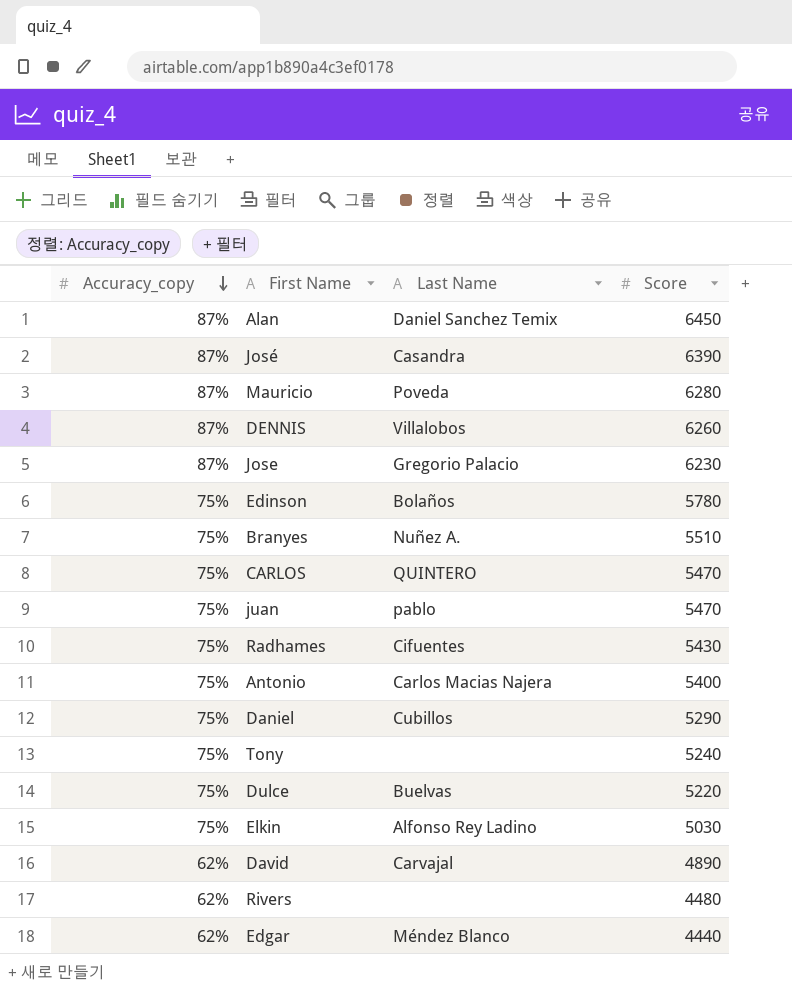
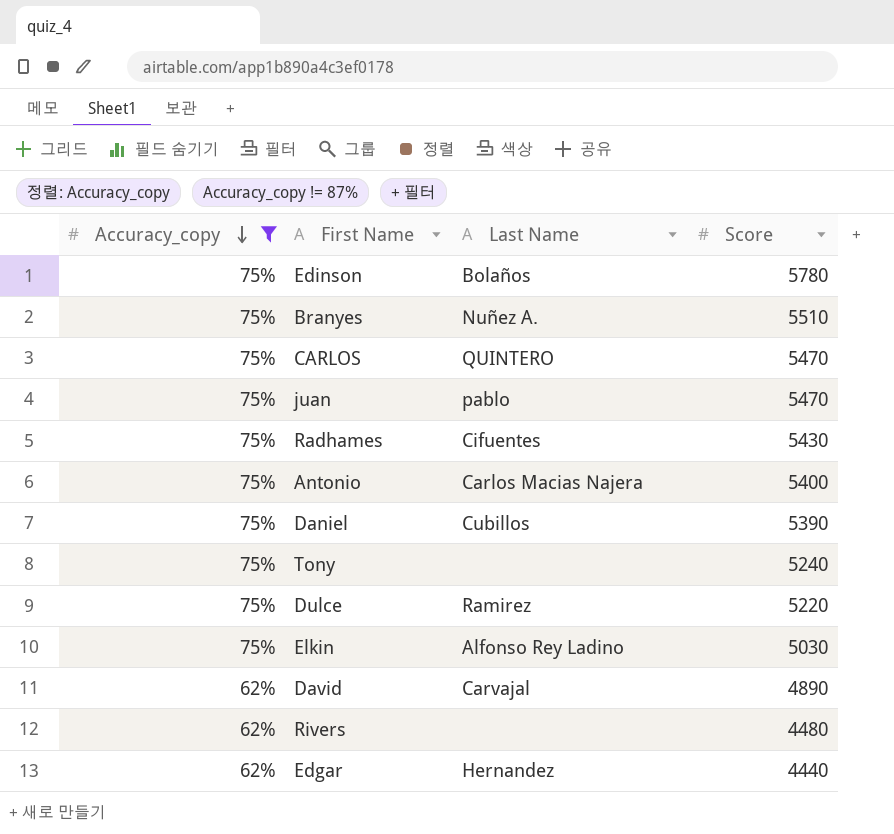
filter: none -> Accuracy_copy != 87%
Daniel | Score: 5290 -> 5390
Dulce | Last Name: Buelvas -> Ramirez
Edgar | Last Name: Méndez Blanco -> Hernandez

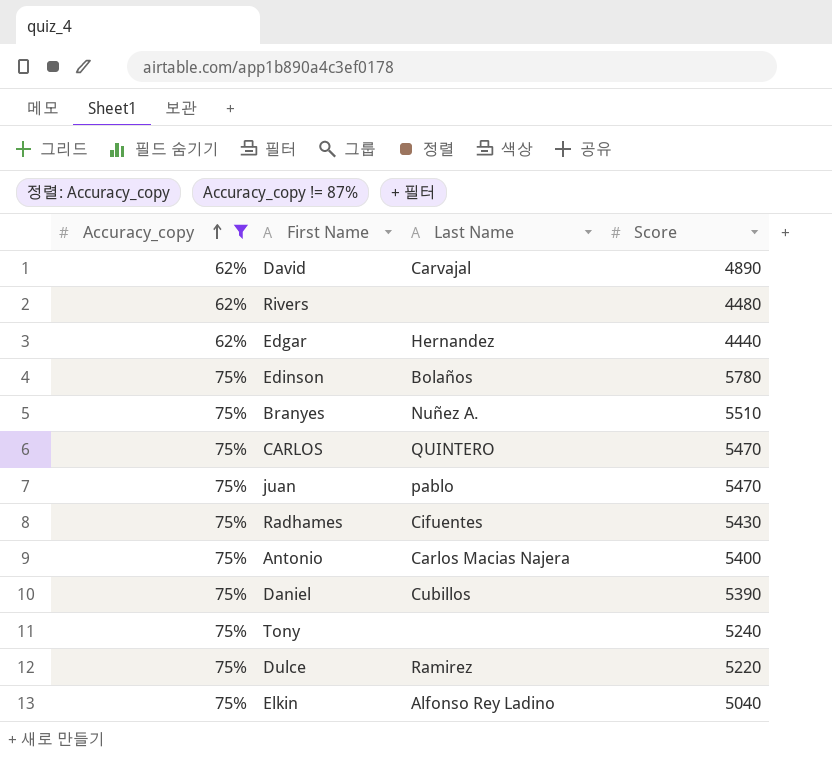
row order: Accuracy_copy descending -> Accuracy_copy ascending
Elkin | Score: 5030 -> 5040

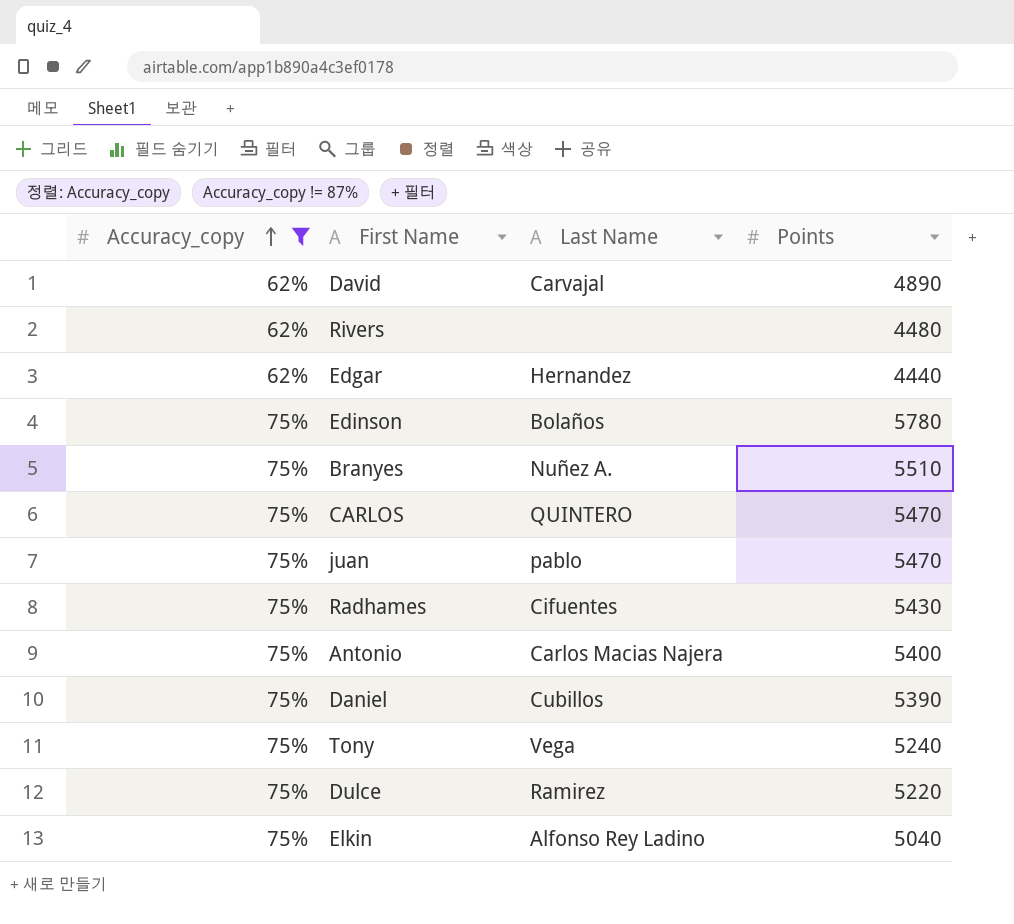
column name: Score -> Points
Tony | Last Name: none -> Vega

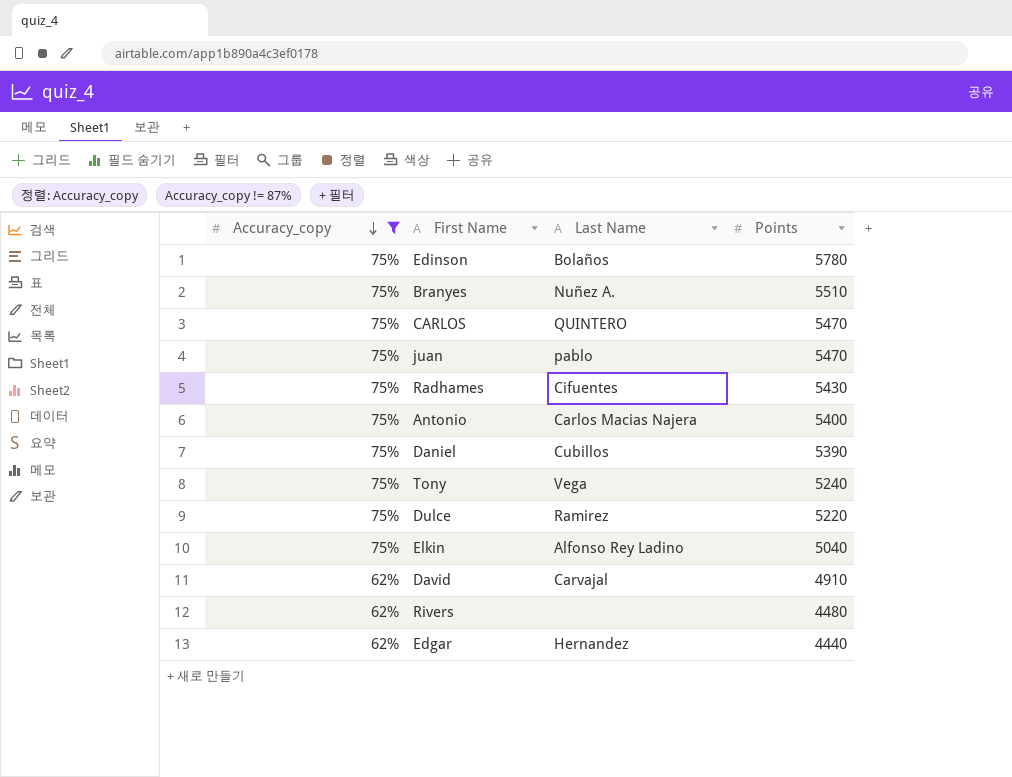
row order: Accuracy_copy ascending -> Accuracy_copy descending
David | Points: 4890 -> 4910

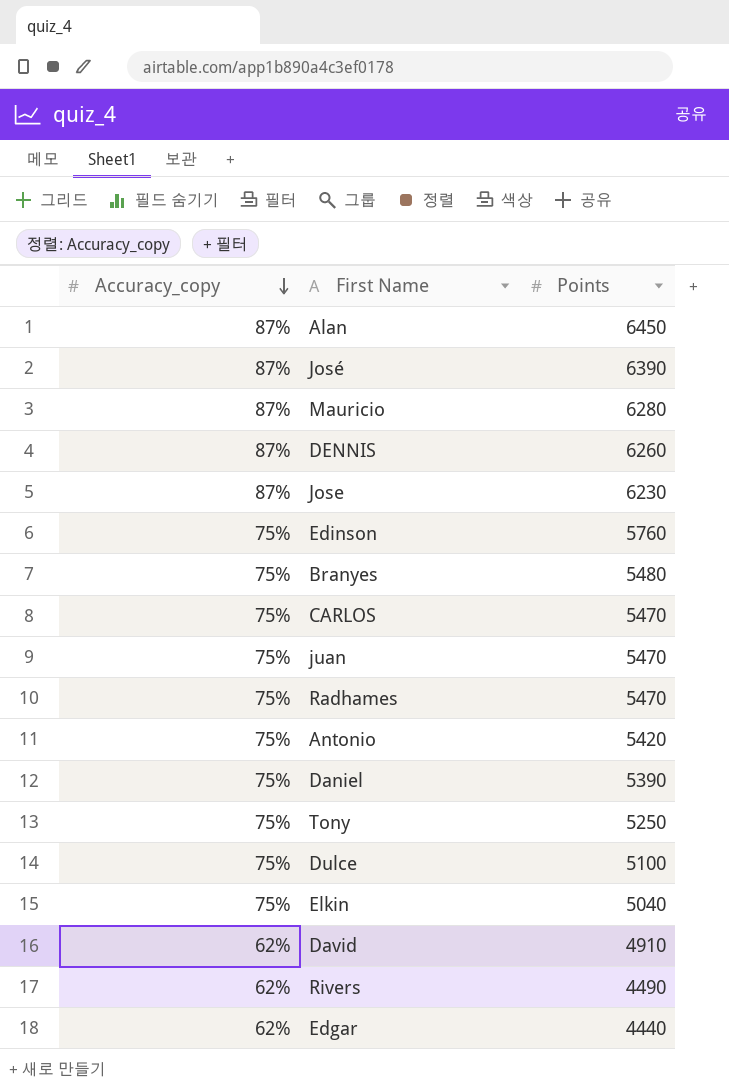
filter: Accuracy_copy != 87% -> none
column Last Name | position: 3 -> none
Edinson | Points: 5780 -> 5760
Branyes | Points: 5510 -> 5480
Radhames | Points: 5430 -> 5470
Antonio | Points: 5400 -> 5420
Tony | Points: 5240 -> 5250
Dulce | Points: 5220 -> 5100
Rivers | Points: 4480 -> 4490

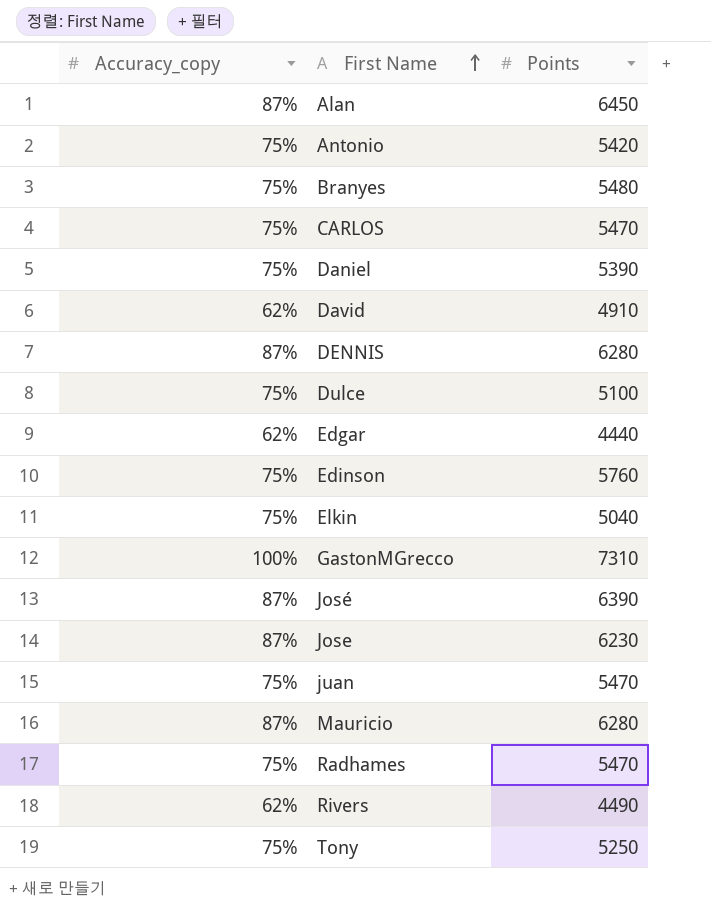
row order: Accuracy_copy descending -> First Name ascending
DENNIS | Points: 6260 -> 6280
row GastonMGrecco: none -> 100% | 7310

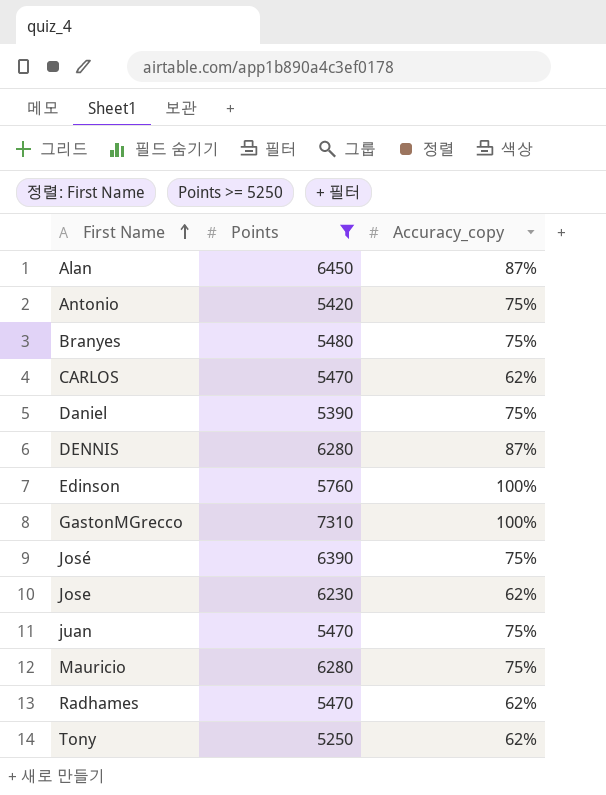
filter: none -> Points >= 5250
column Accuracy_copy | position: 1 -> 3
CARLOS | Accuracy_copy: 75% -> 62%
Edinson | Accuracy_copy: 75% -> 100%
José | Accuracy_copy: 87% -> 75%
Jose | Accuracy_copy: 87% -> 62%
Mauricio | Accuracy_copy: 87% -> 75%
Radhames | Accuracy_copy: 75% -> 62%
Tony | Accuracy_copy: 75% -> 62%

